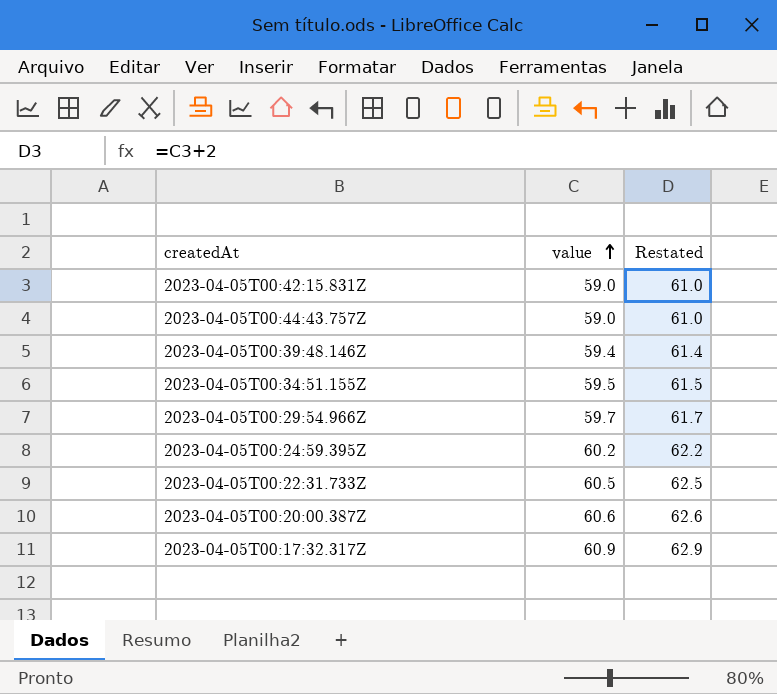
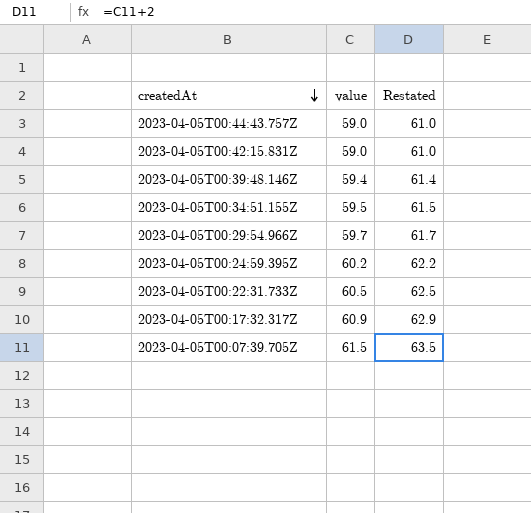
row order: value ascending -> createdAt descending
row 2023-04-05T00:20:00.387Z: 60.6 | 62.6 -> none
row 2023-04-05T00:07:39.705Z: none -> 61.5 | 63.5

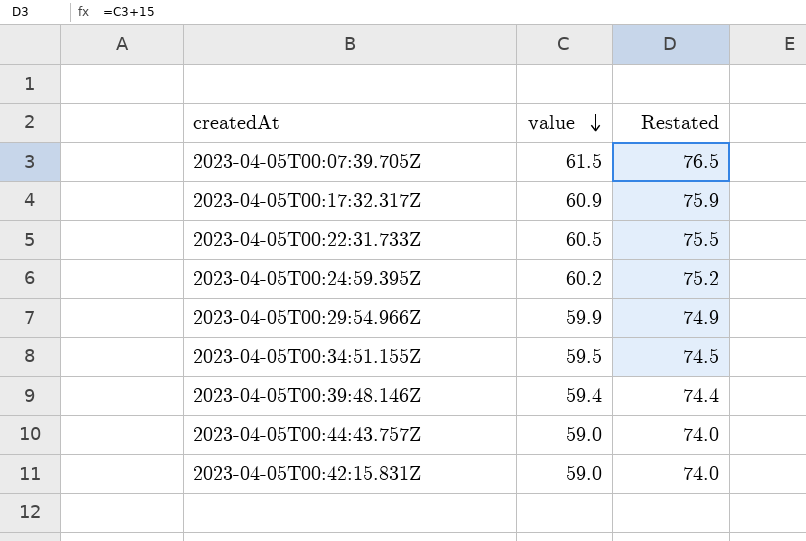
row order: createdAt descending -> value descending
column Restated | formula: [value] + 2 -> [value] + 15
2023-04-05T00:29:54.966Z | value: 59.7 -> 59.9

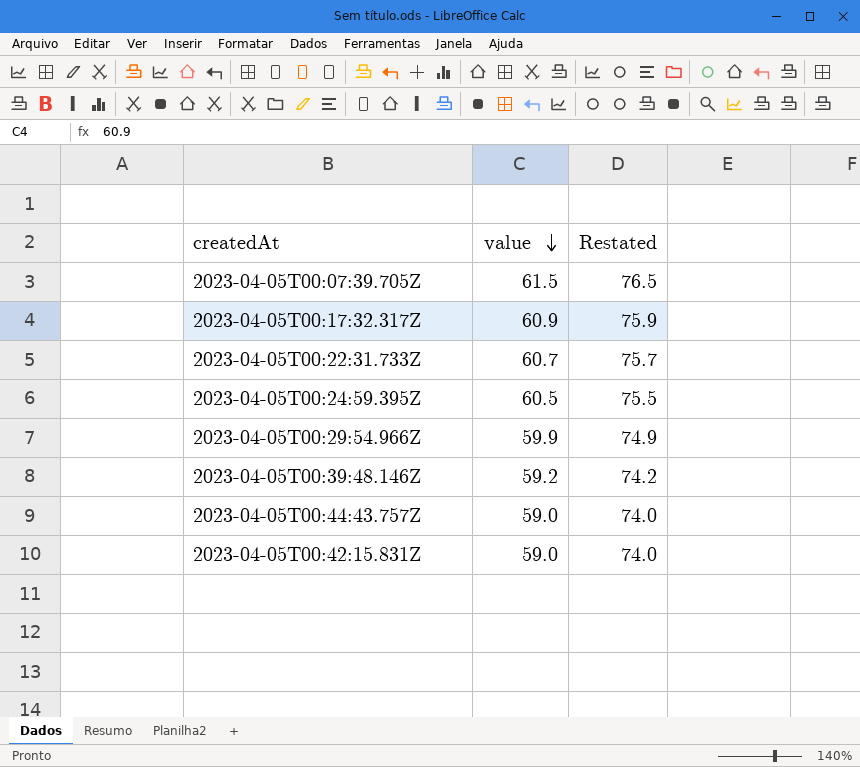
row 2023-04-05T00:34:51.155Z: 59.5 | 74.5 -> none
2023-04-05T00:22:31.733Z | value: 60.5 -> 60.7
2023-04-05T00:22:31.733Z | Restated: 75.5 -> 75.7
2023-04-05T00:24:59.395Z | value: 60.2 -> 60.5
2023-04-05T00:24:59.395Z | Restated: 75.2 -> 75.5
2023-04-05T00:39:48.146Z | value: 59.4 -> 59.2
2023-04-05T00:39:48.146Z | Restated: 74.4 -> 74.2

